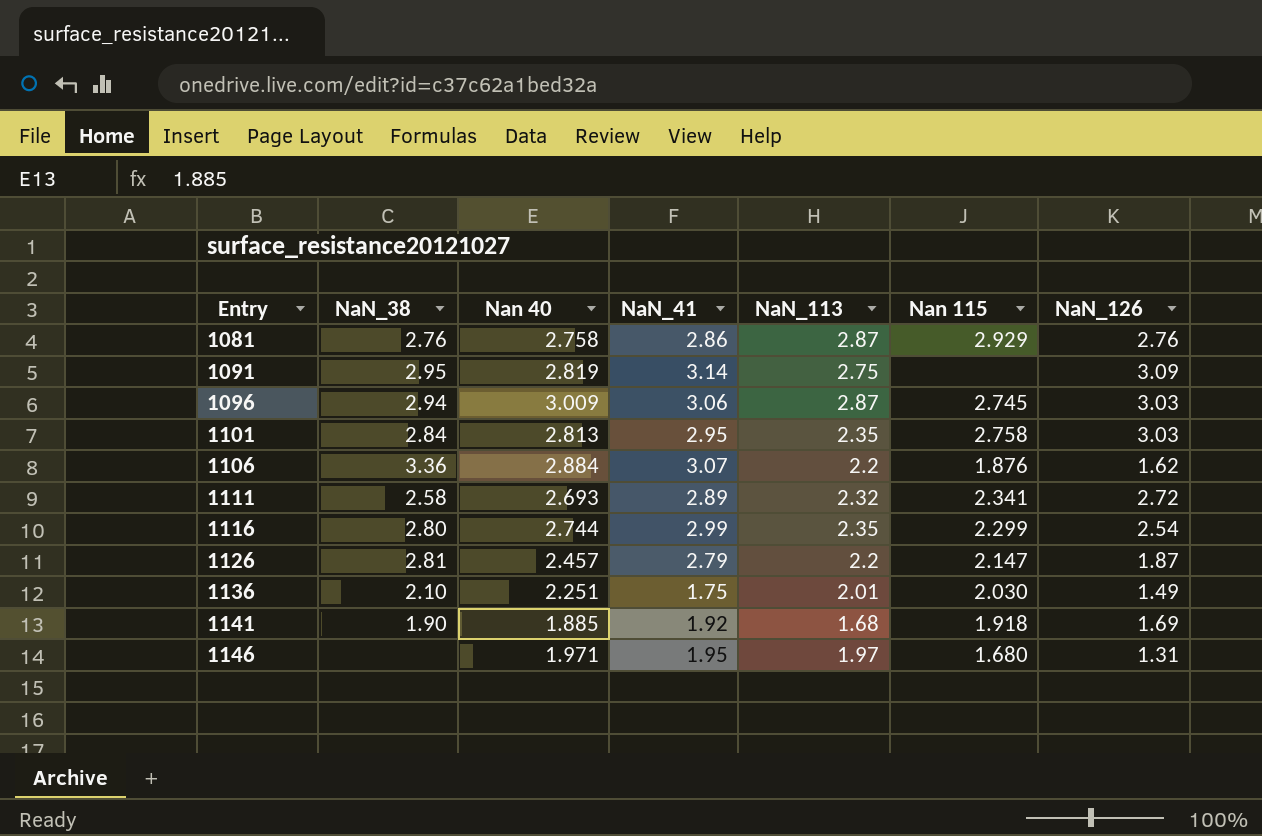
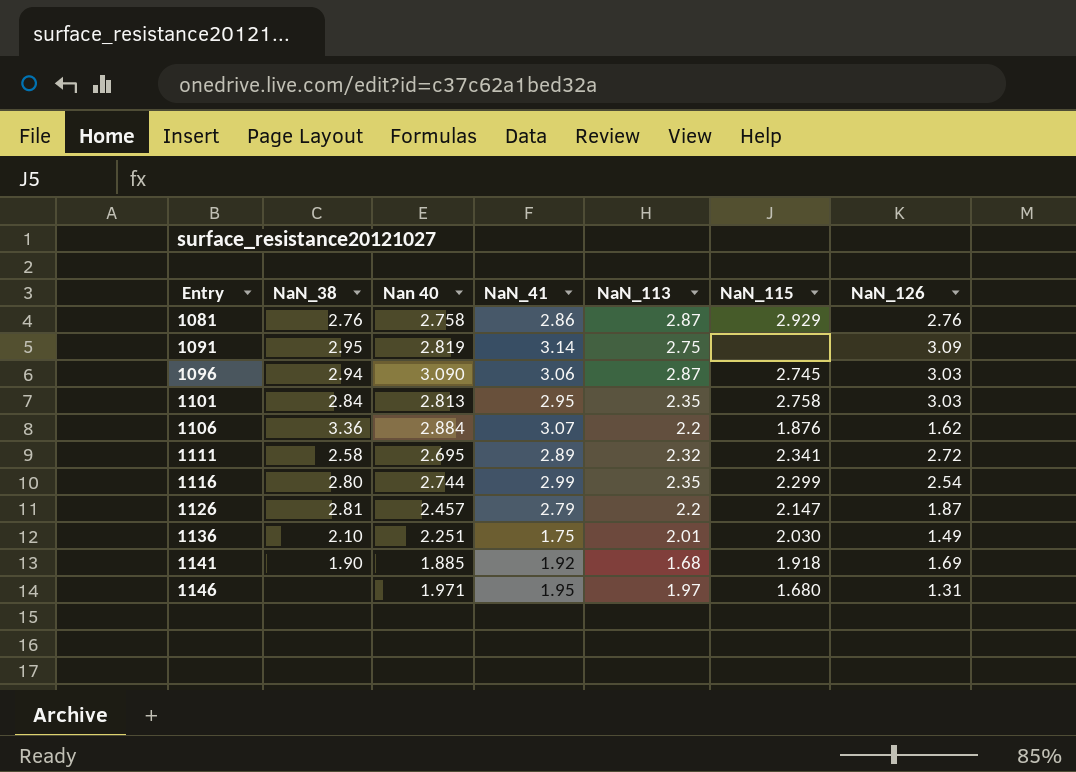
column name: Nan 115 -> NaN_115
1096 | Nan 40: 3.009 -> 3.090
1111 | Nan 40: 2.693 -> 2.695

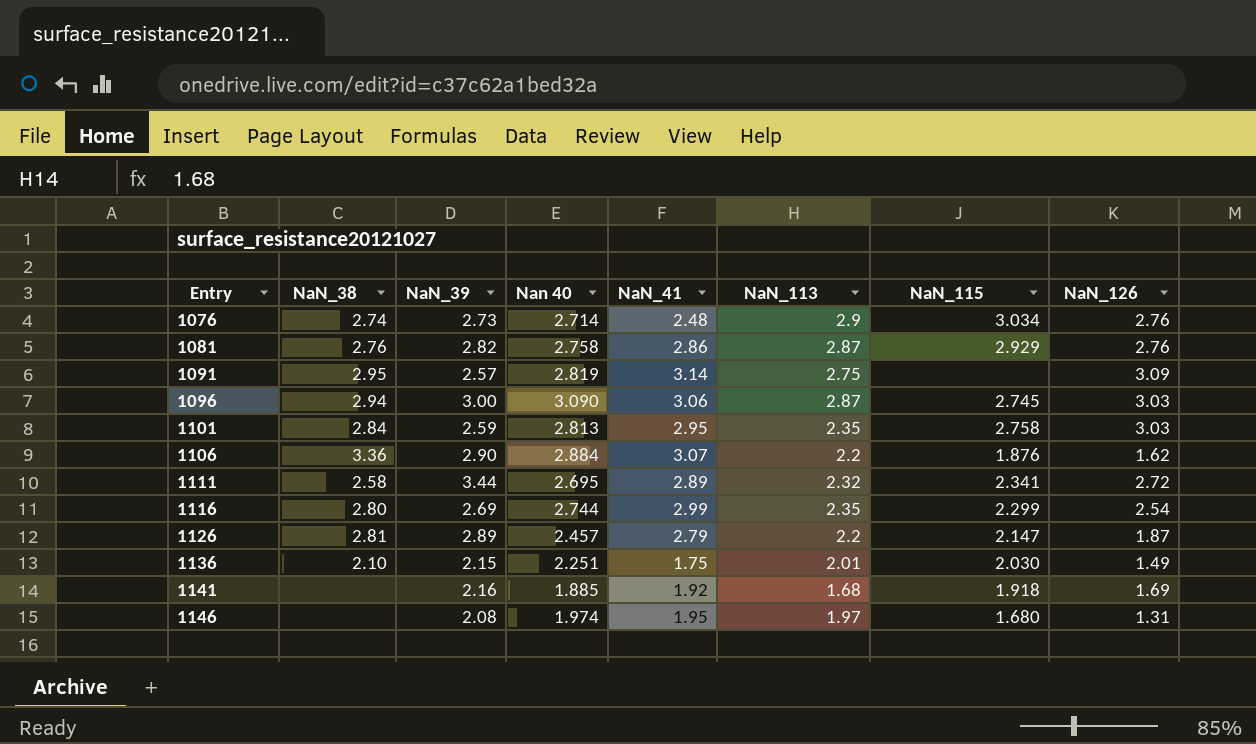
column NaN_39 | position: none -> 3
row 1076: none -> 2.74 | 2.73 | 2.714 | 2.48 | 2.9 | 3.034 | 2.76
1141 | NaN_38: 1.90 -> none
1146 | Nan 40: 1.971 -> 1.974

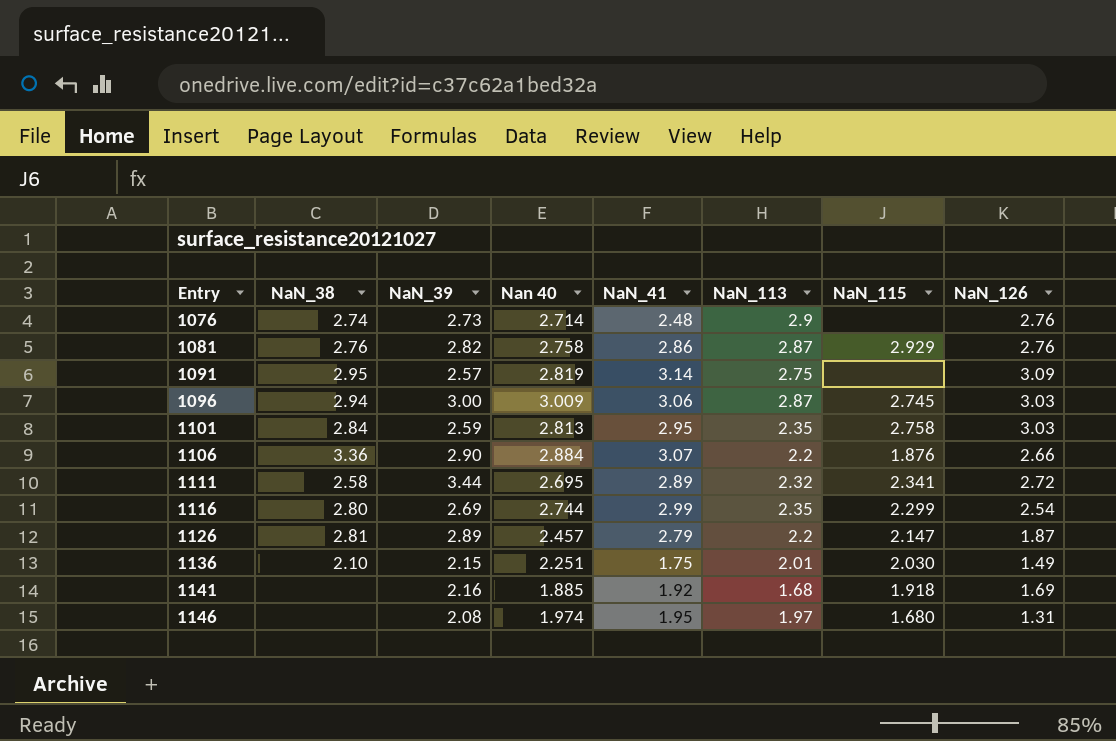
1076 | NaN_115: 3.034 -> none
1096 | Nan 40: 3.090 -> 3.009
1106 | NaN_126: 1.62 -> 2.66

